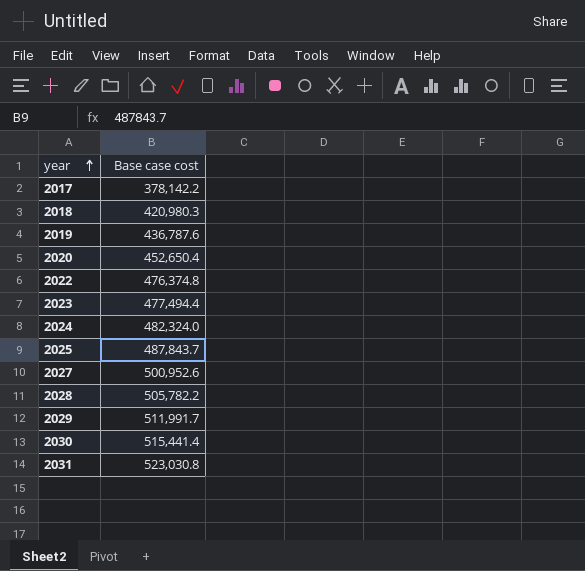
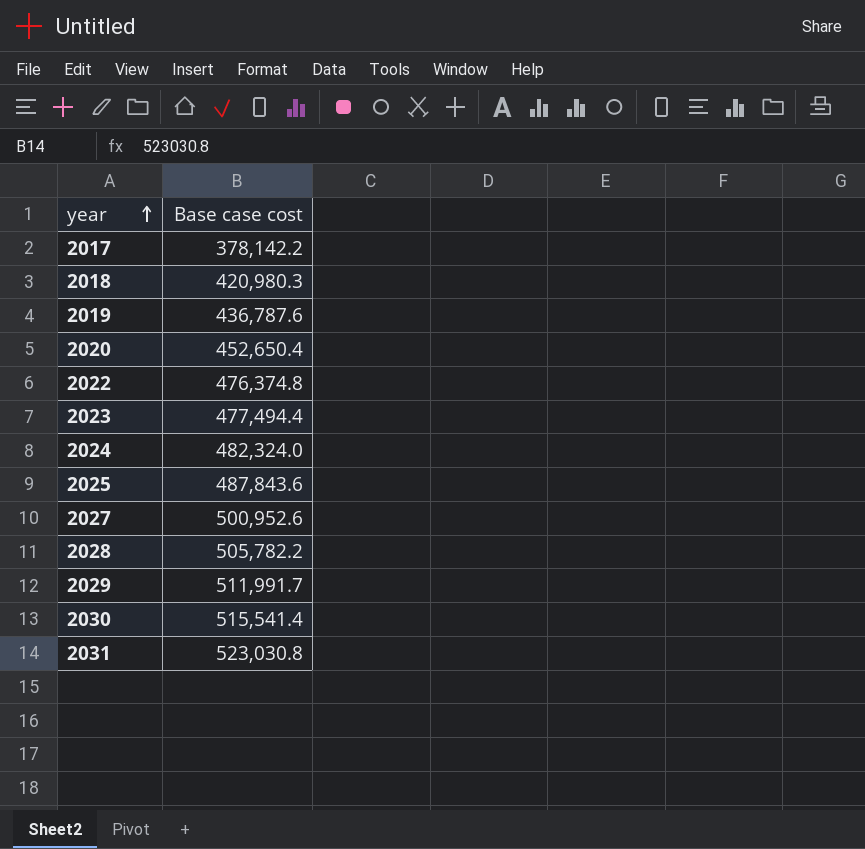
2025 | Base case cost: 487,843.7 -> 487,843.6
2030 | Base case cost: 515,441.4 -> 515,541.4

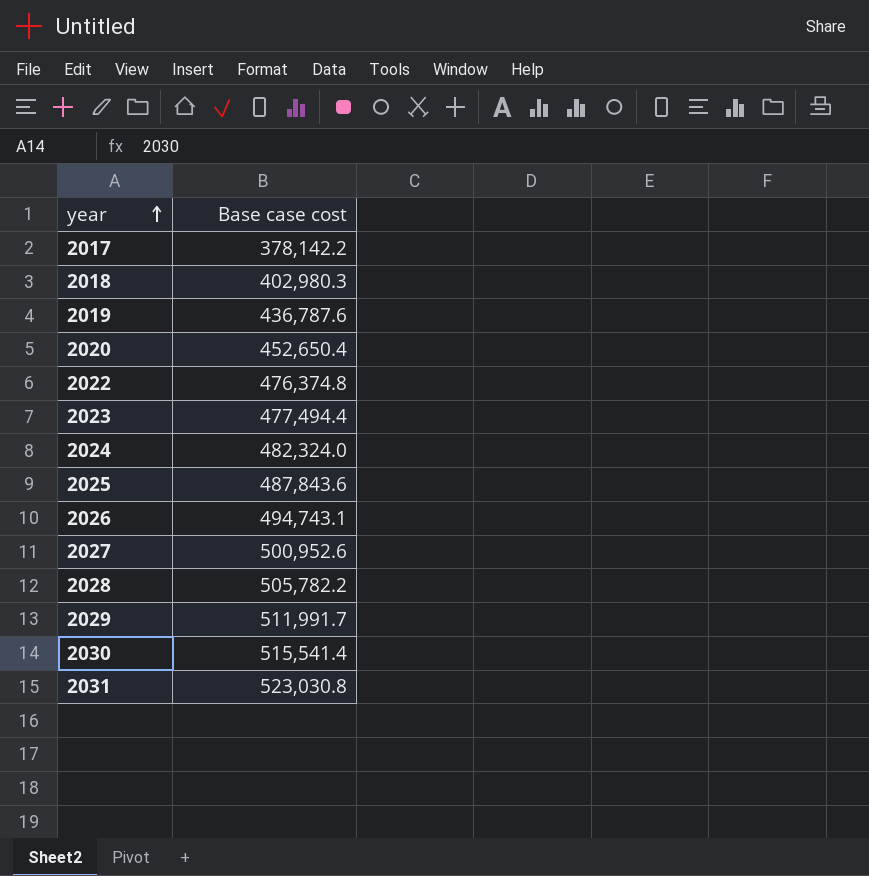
2018 | Base case cost: 420,980.3 -> 402,980.3
row 2026: none -> 494,743.1

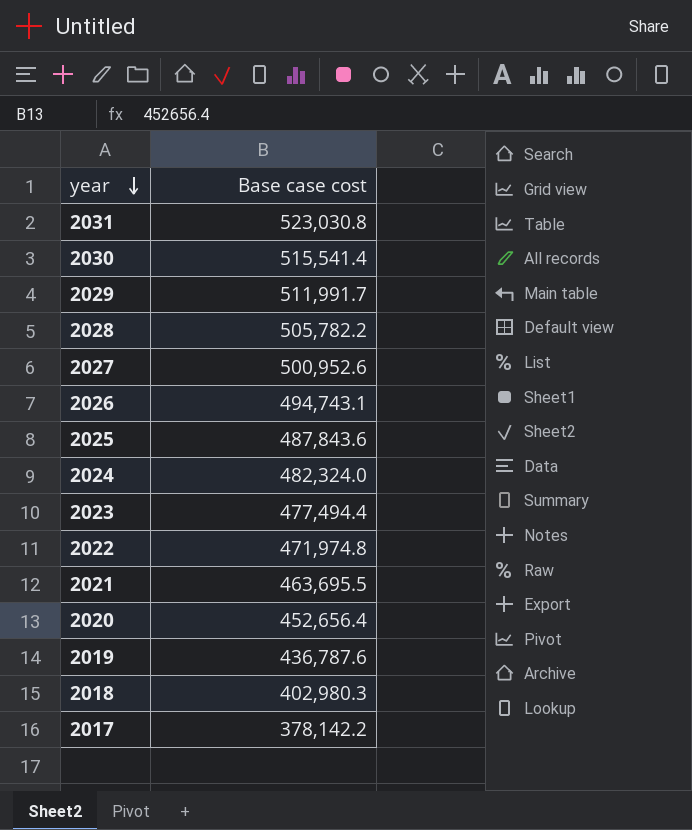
row order: year ascending -> year descending
2022 | Base case cost: 476,374.8 -> 471,974.8
row 2021: none -> 463,695.5
2020 | Base case cost: 452,650.4 -> 452,656.4

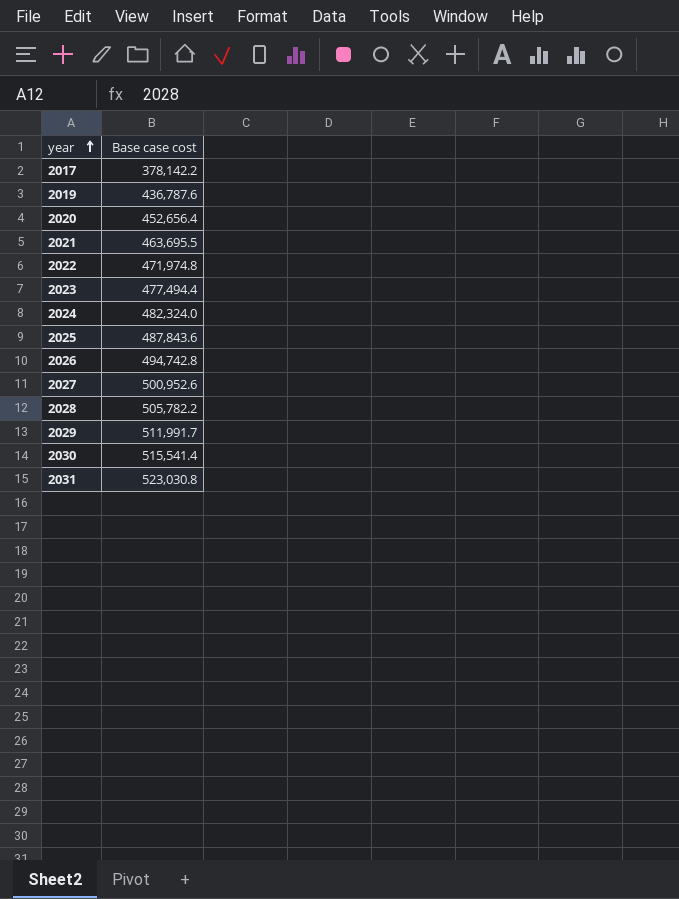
row order: year descending -> year ascending
row 2018: 402,980.3 -> none
2026 | Base case cost: 494,743.1 -> 494,742.8

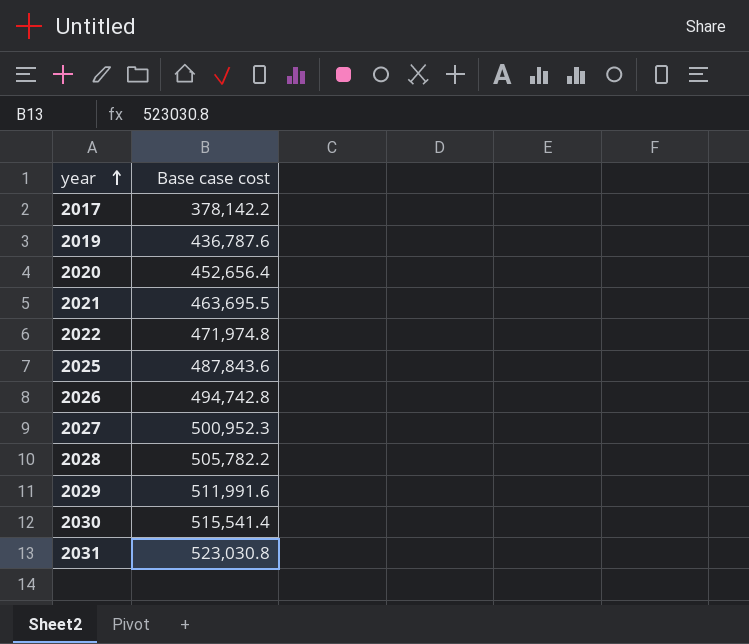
row 2023: 477,494.4 -> none
row 2024: 482,324.0 -> none
2027 | Base case cost: 500,952.6 -> 500,952.3
2029 | Base case cost: 511,991.7 -> 511,991.6

